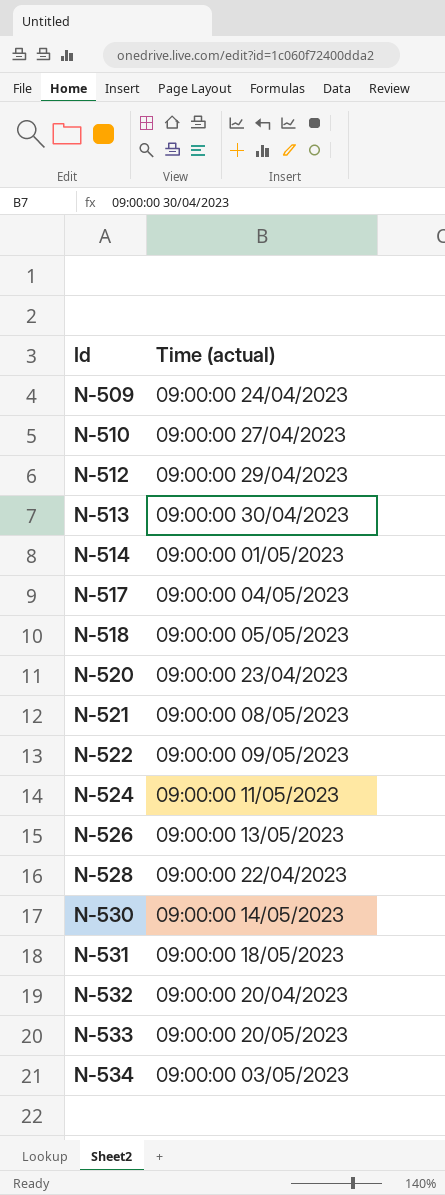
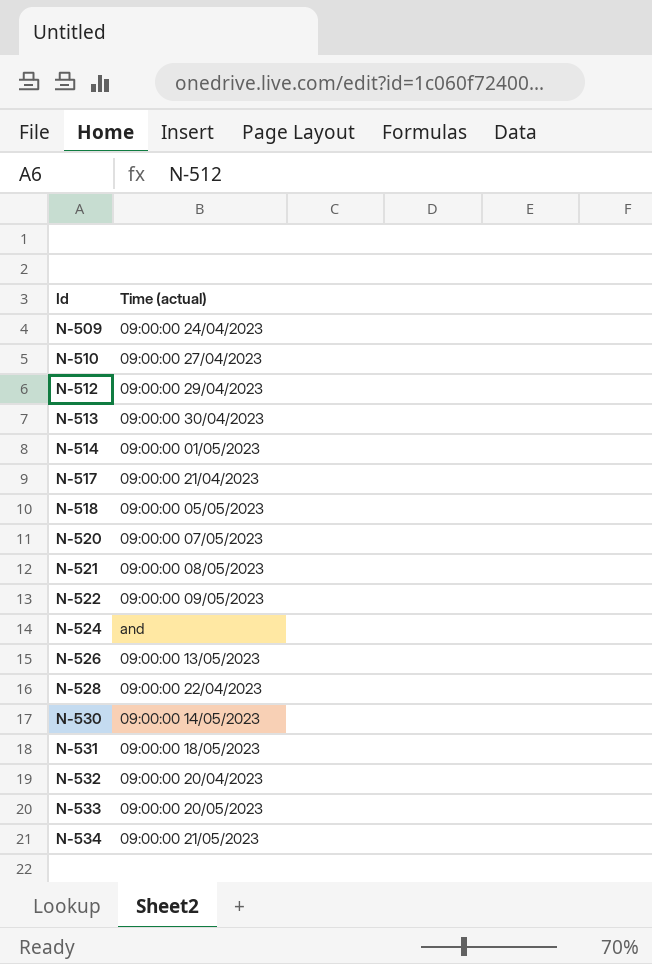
N-517 | Time (actual): 09:00:00 04/05/2023 -> 09:00:00 21/04/2023
N-520 | Time (actual): 09:00:00 23/04/2023 -> 09:00:00 07/05/2023
N-524 | Time (actual): 09:00:00 11/05/2023 -> and
N-534 | Time (actual): 09:00:00 03/05/2023 -> 09:00:00 21/05/2023

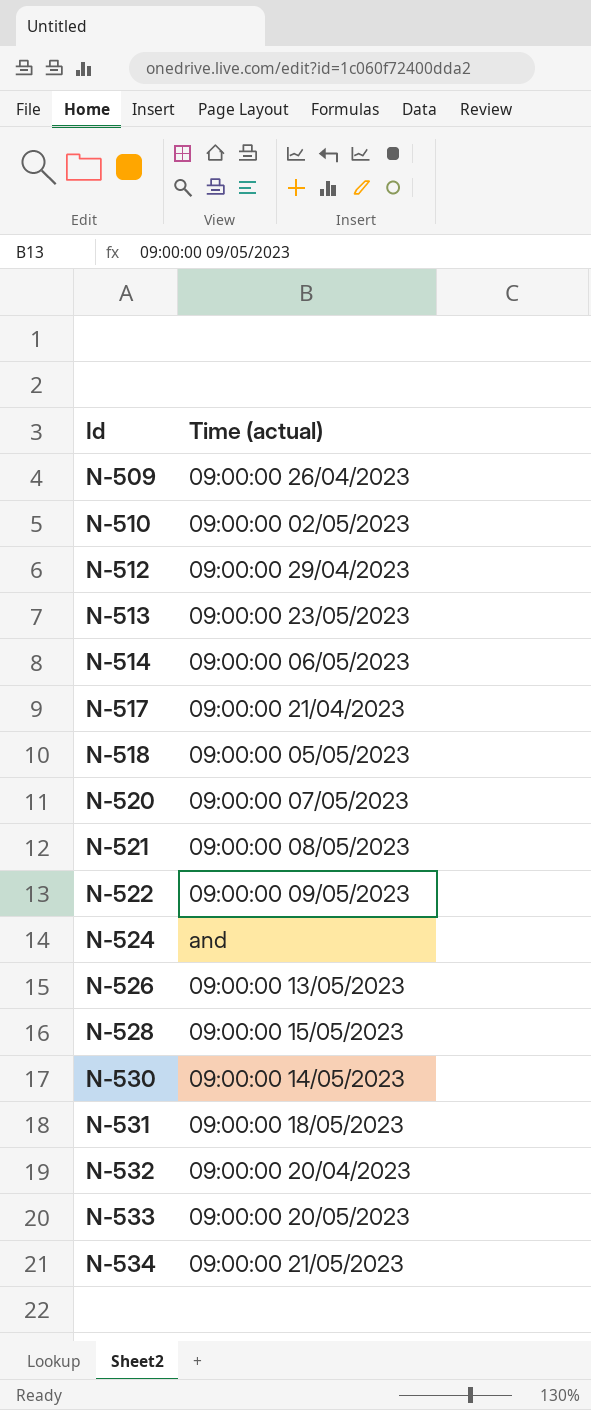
N-509 | Time (actual): 09:00:00 24/04/2023 -> 09:00:00 26/04/2023
N-510 | Time (actual): 09:00:00 27/04/2023 -> 09:00:00 02/05/2023
N-513 | Time (actual): 09:00:00 30/04/2023 -> 09:00:00 23/05/2023
N-514 | Time (actual): 09:00:00 01/05/2023 -> 09:00:00 06/05/2023
N-528 | Time (actual): 09:00:00 22/04/2023 -> 09:00:00 15/05/2023

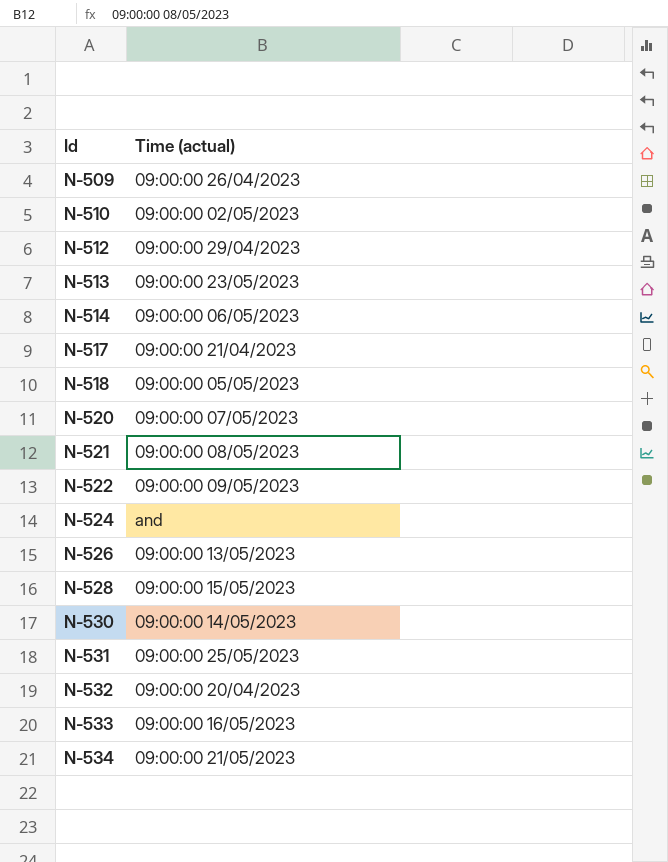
N-531 | Time (actual): 09:00:00 18/05/2023 -> 09:00:00 25/05/2023
N-533 | Time (actual): 09:00:00 20/05/2023 -> 09:00:00 16/05/2023

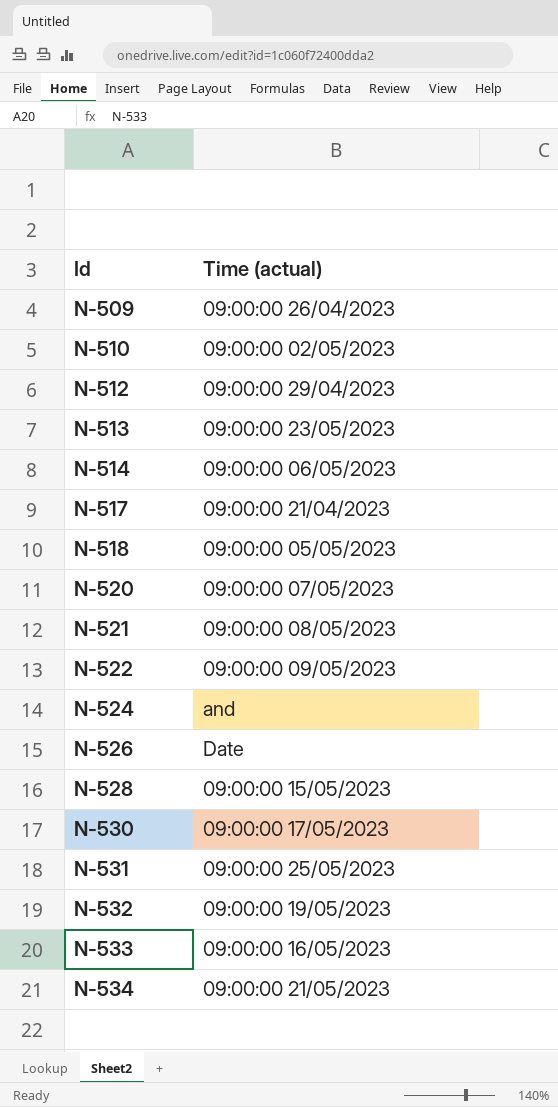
N-526 | Time (actual): 09:00:00 13/05/2023 -> Date
N-530 | Time (actual): 09:00:00 14/05/2023 -> 09:00:00 17/05/2023
N-532 | Time (actual): 09:00:00 20/04/2023 -> 09:00:00 19/05/2023

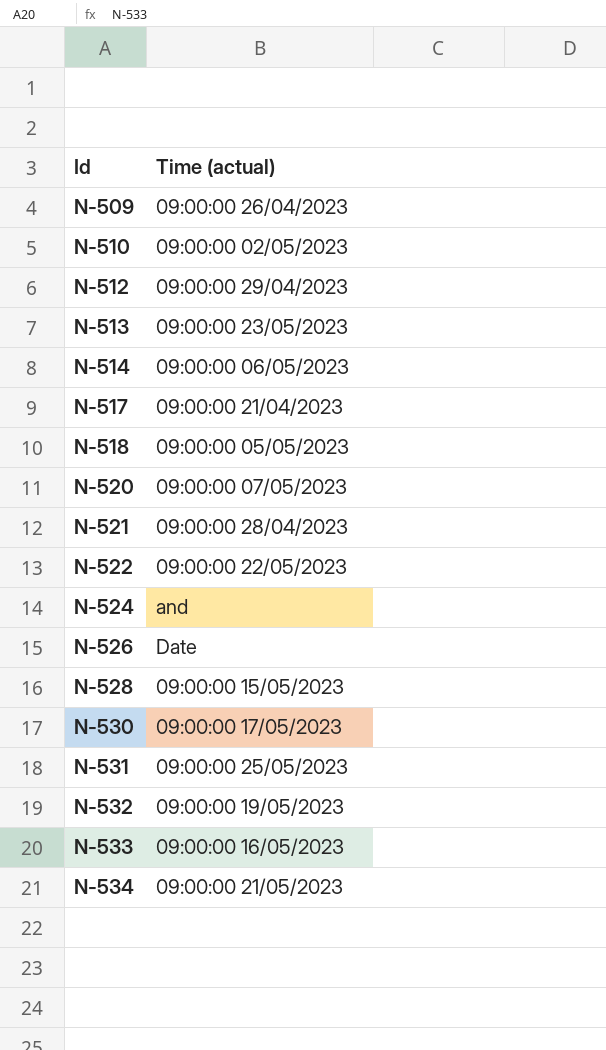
N-521 | Time (actual): 09:00:00 08/05/2023 -> 09:00:00 28/04/2023
N-522 | Time (actual): 09:00:00 09/05/2023 -> 09:00:00 22/05/2023

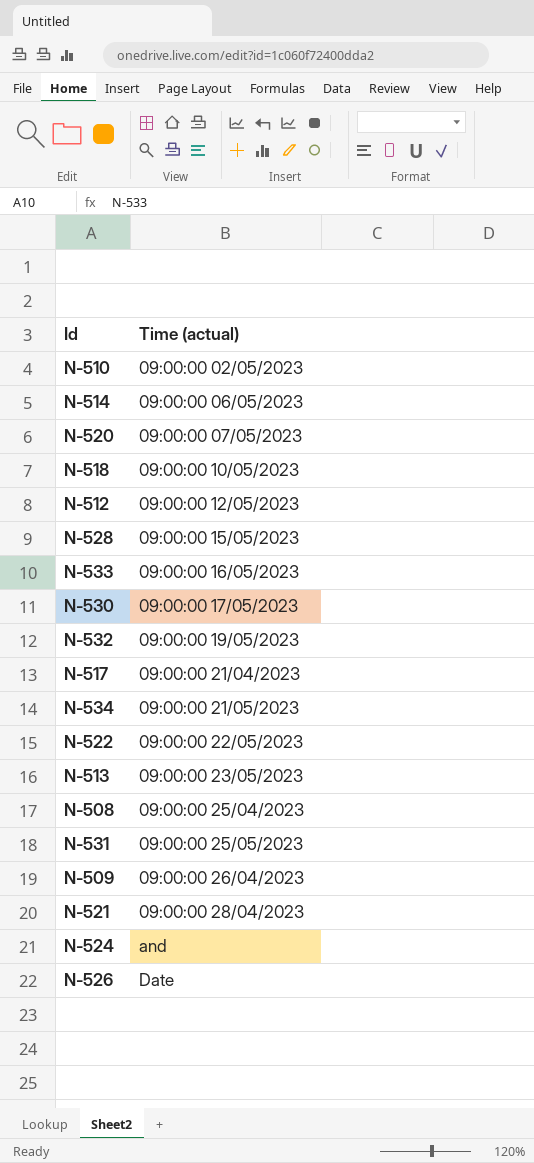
row order: Id ascending -> Time (actual) ascending
N-518 | Time (actual): 09:00:00 05/05/2023 -> 09:00:00 10/05/2023
N-512 | Time (actual): 09:00:00 29/04/2023 -> 09:00:00 12/05/2023
row N-508: none -> 09:00:00 25/04/2023

